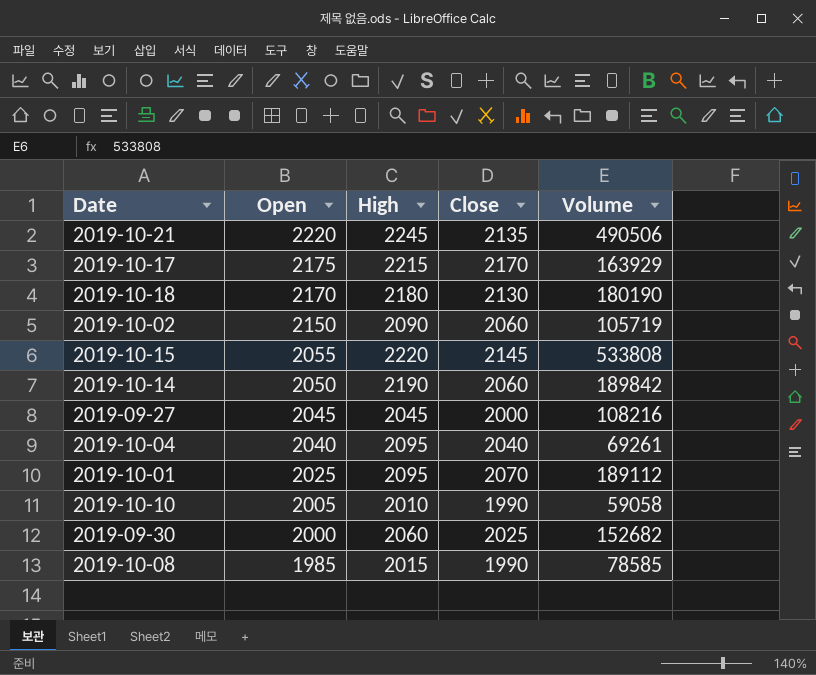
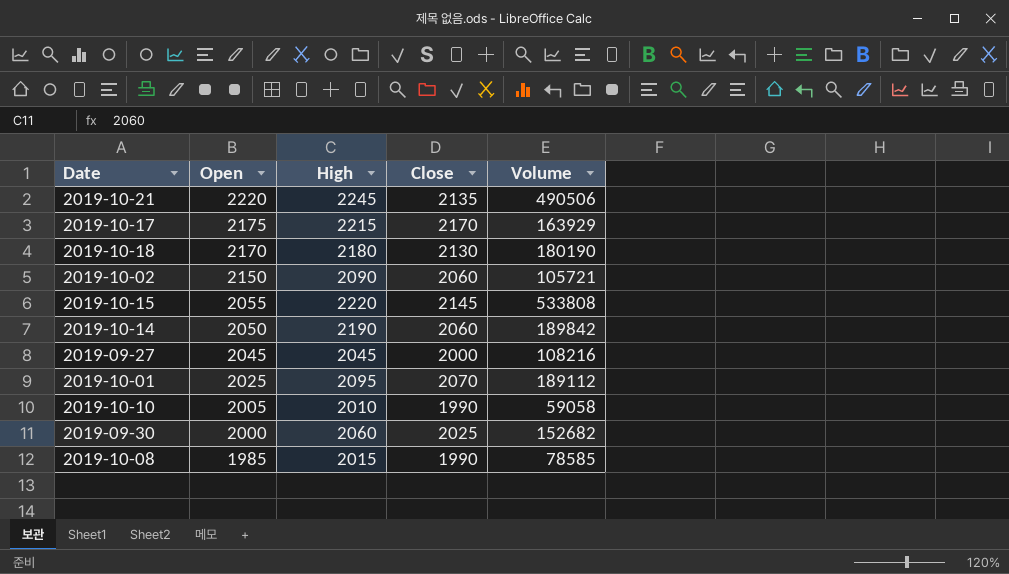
row 2019-10-04: 2040 | 2095 | 2040 | 69261 -> none
2019-10-02 | Volume: 105719 -> 105721

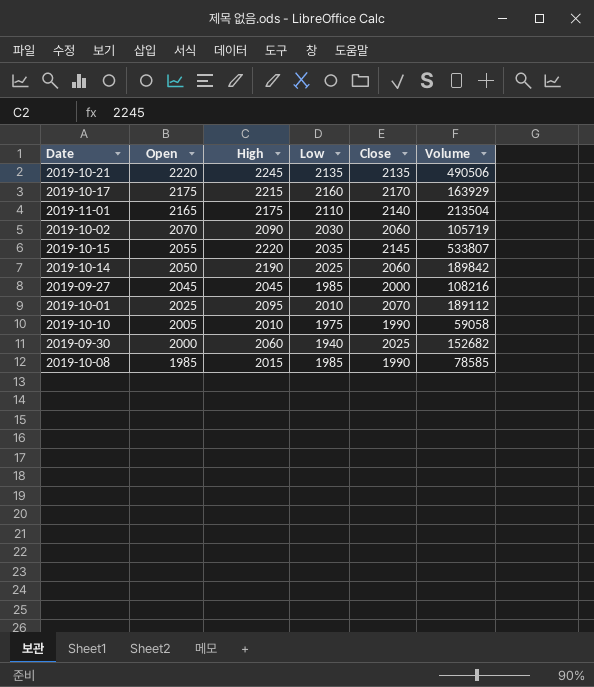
column Low | position: none -> 4
row 2019-10-18: 2170 | 2180 | 2130 | 180190 -> none
row 2019-11-01: none -> 2165 | 2175 | 2110 | 2140 | 213504
2019-10-02 | Open: 2150 -> 2070
2019-10-02 | Volume: 105721 -> 105719
2019-10-15 | Volume: 533808 -> 533807

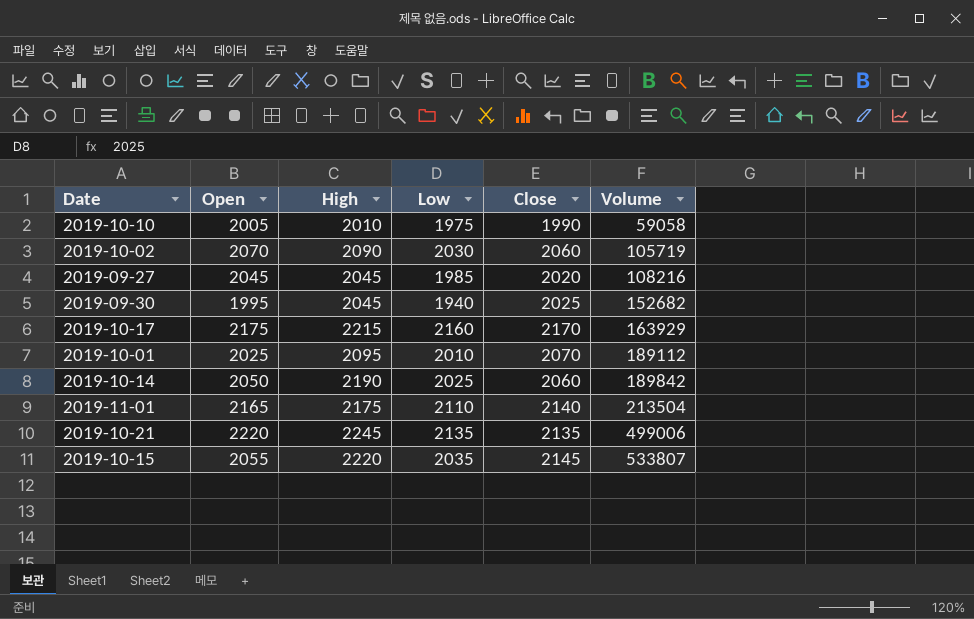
row order: Open descending -> Volume ascending
row 2019-10-08: 1985 | 2015 | 1985 | 1990 | 78585 -> none
2019-09-27 | Close: 2000 -> 2020
2019-09-30 | Open: 2000 -> 1995
2019-09-30 | High: 2060 -> 2045
2019-10-21 | Volume: 490506 -> 499006

